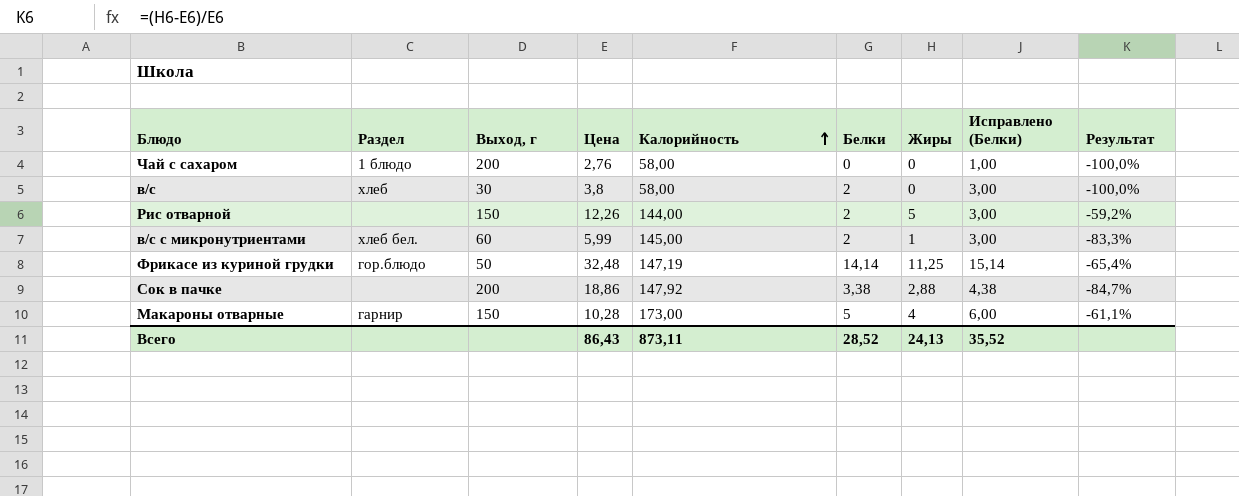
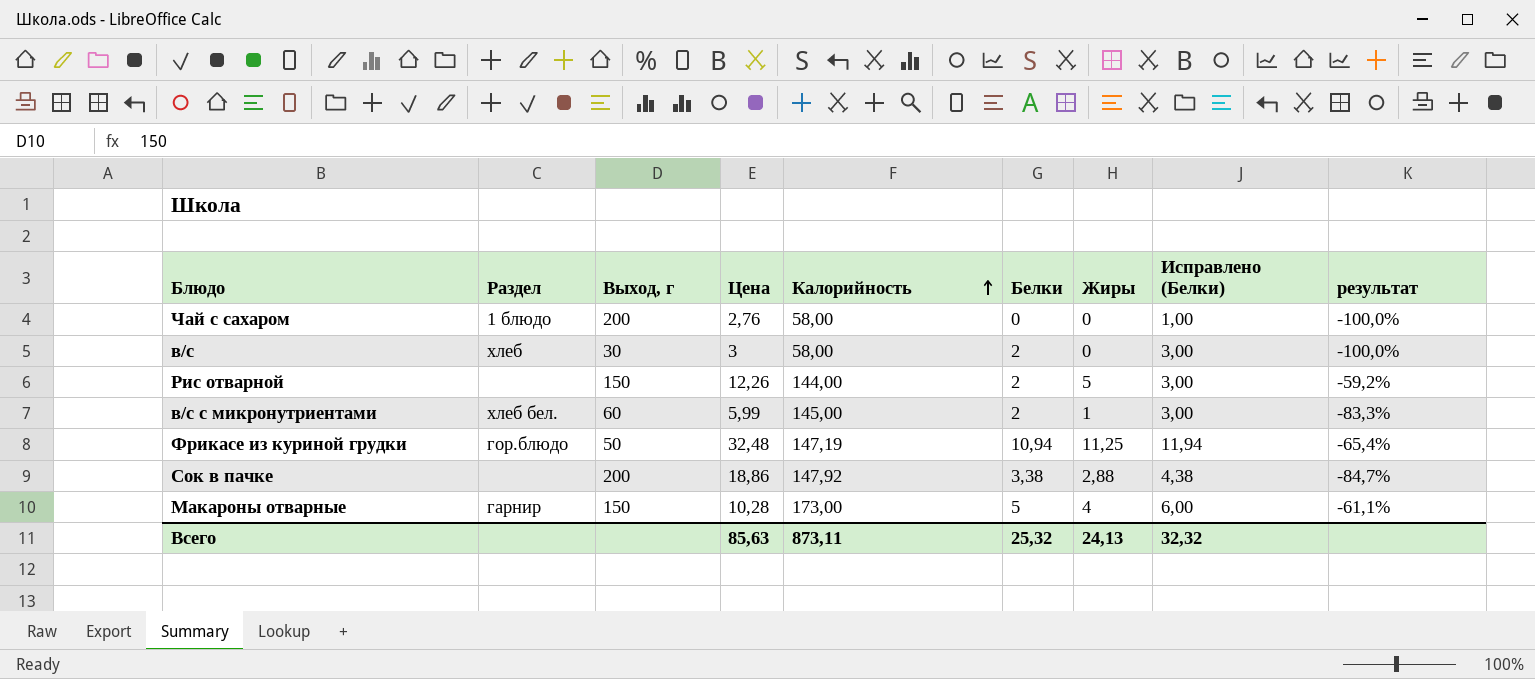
column name: Результат -> результат
в/с | Цена: 3,8 -> 3
Фрикасе из куриной грудки | Белки: 14,14 -> 10,94
Фрикасе из куриной грудки | Исправлено (Белки): 15,14 -> 11,94
Всего | Цена: 86,43 -> 85,63
Всего | Белки: 28,52 -> 25,32
Всего | Исправлено (Белки): 35,52 -> 32,32

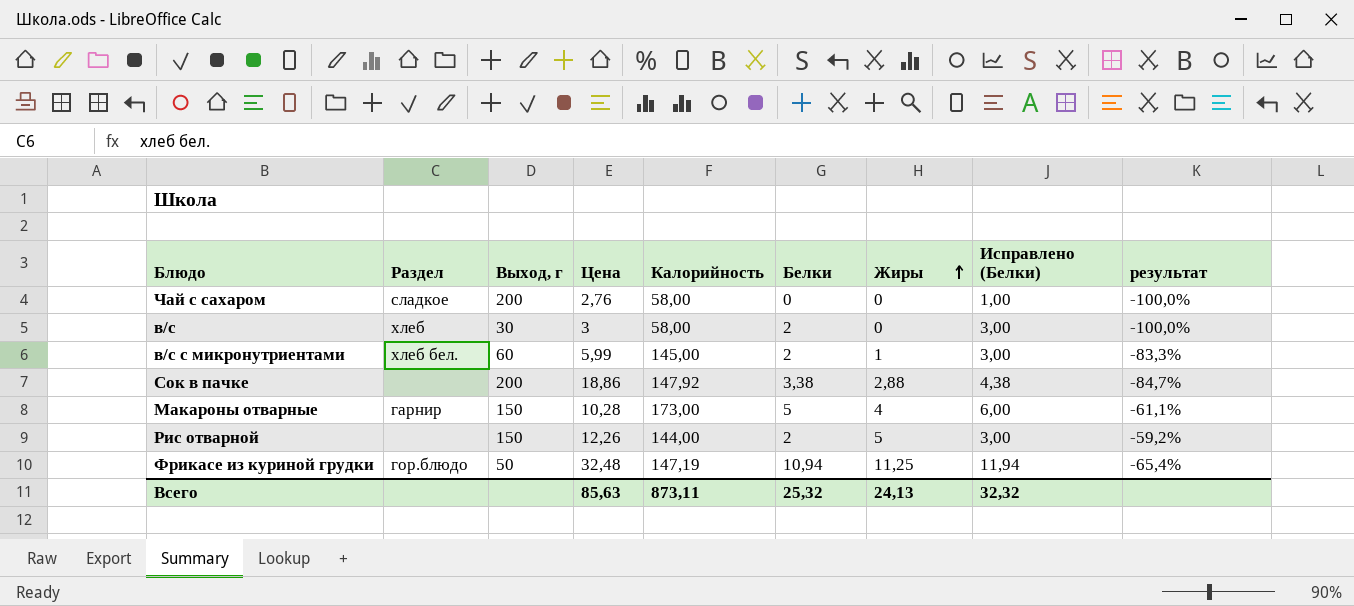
row order: Калорийность ascending -> Жиры ascending
Чай с сахаром | Раздел: 1 блюдо -> сладкое

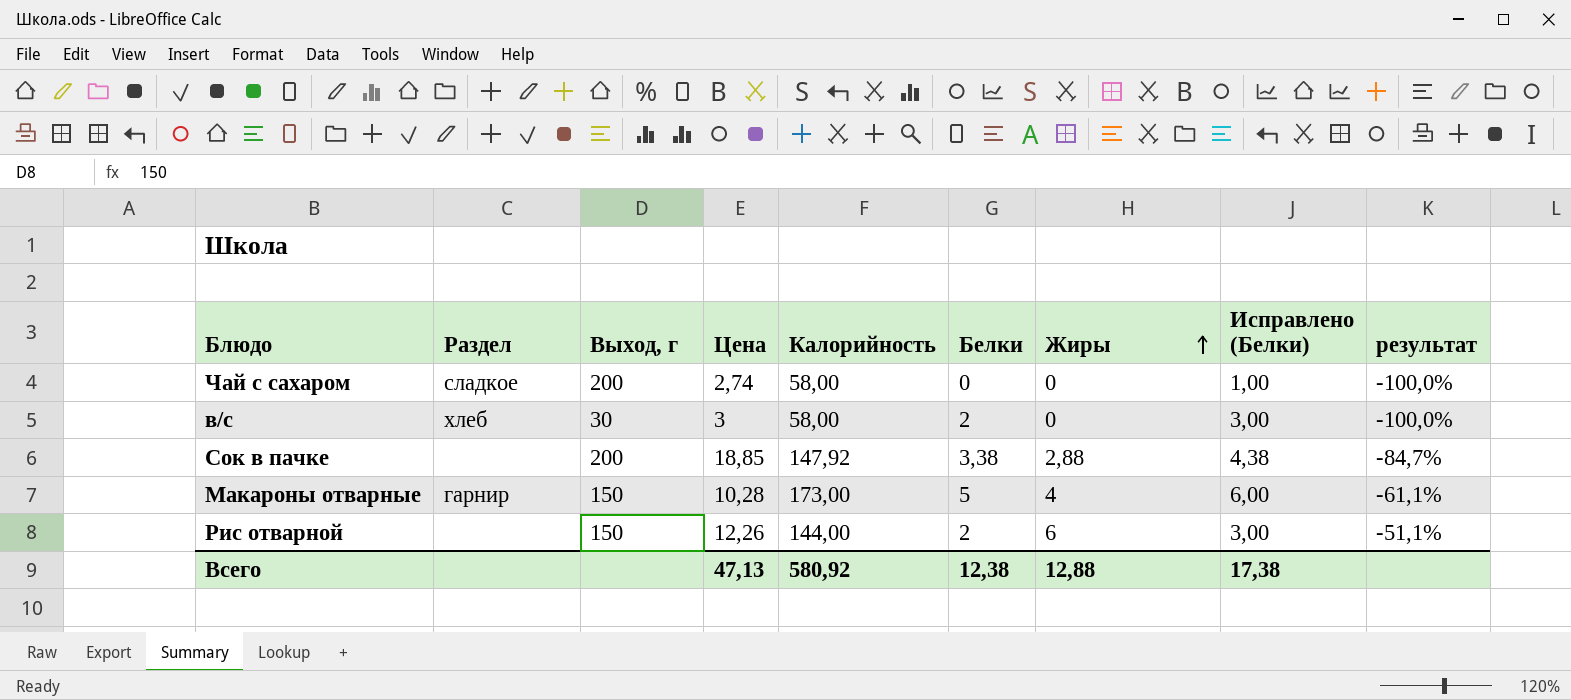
row в/с с микронутриентами: хлеб бел. | 60 | 5,99 | 145,00 | 2 | 1 | 3,00 | -83,3% -> none
row Фрикасе из куриной грудки: гор.блюдо | 50 | 32,48 | 147,19 | 10,94 | 11,25 | 11,94 | -65,4% -> none
Чай с сахаром | Цена: 2,76 -> 2,74
Сок в пачке | Цена: 18,86 -> 18,85
Рис отварной | Жиры: 5 -> 6
Рис отварной | результат: -59,2% -> -51,1%
Всего | Цена: 85,63 -> 47,13
Всего | Калорийность: 873,11 -> 580,92
Всего | Белки: 25,32 -> 12,38
Всего | Жиры: 24,13 -> 12,88
Всего | Исправлено (Белки): 32,32 -> 17,38

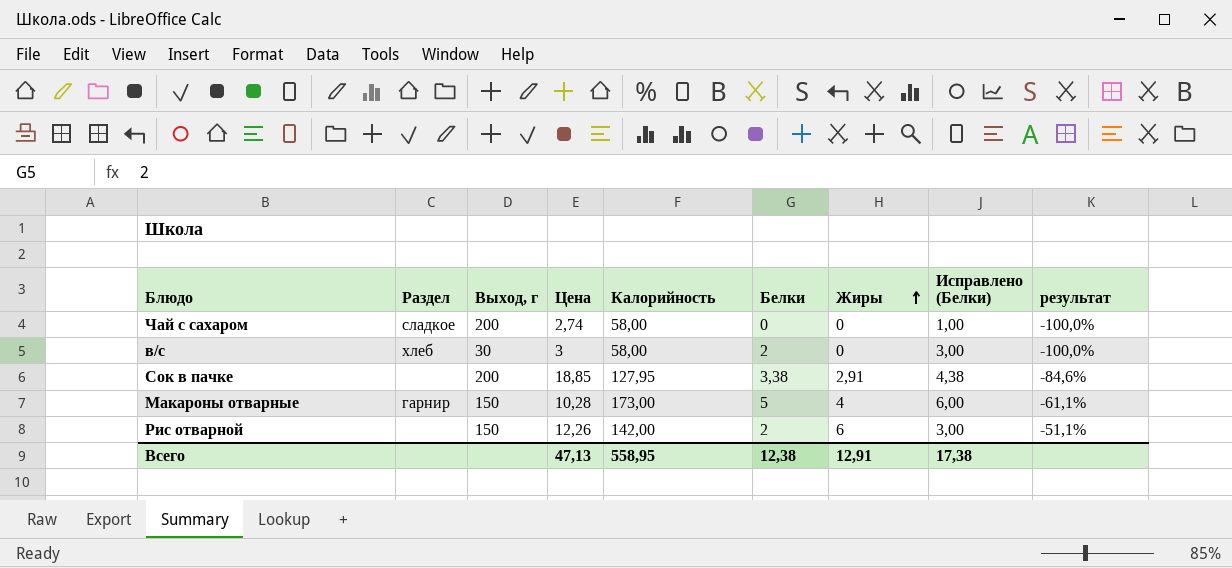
Сок в пачке | Калорийность: 147,92 -> 127,95
Сок в пачке | Жиры: 2,88 -> 2,91
Сок в пачке | результат: -84,7% -> -84,6%
Рис отварной | Калорийность: 144,00 -> 142,00
Всего | Калорийность: 580,92 -> 558,95
Всего | Жиры: 12,88 -> 12,91

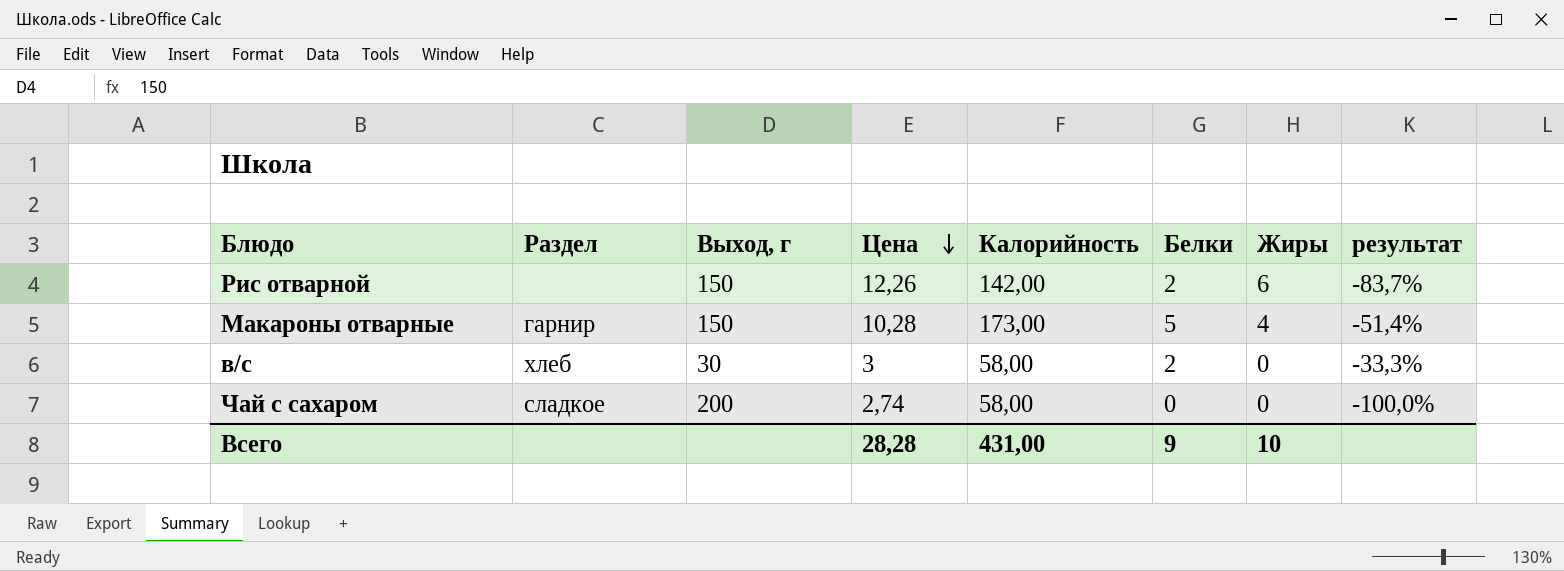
row order: Жиры ascending -> Цена descending
column Исправлено (Белки) | formula: [Белки] + 1 -> none
column результат | formula: ([Жиры] - [Цена]) / [Цена] -> ([Белки] - [Цена]) / [Цена]
row Сок в пачке: none | 200 | 18,85 | 127,95 | 3,38 | 2,91 | 4,38 | -84,6% -> none
Всего | Цена: 47,13 -> 28,28
Всего | Калорийность: 558,95 -> 431,00
Всего | Белки: 12,38 -> 9
Всего | Жиры: 12,91 -> 10

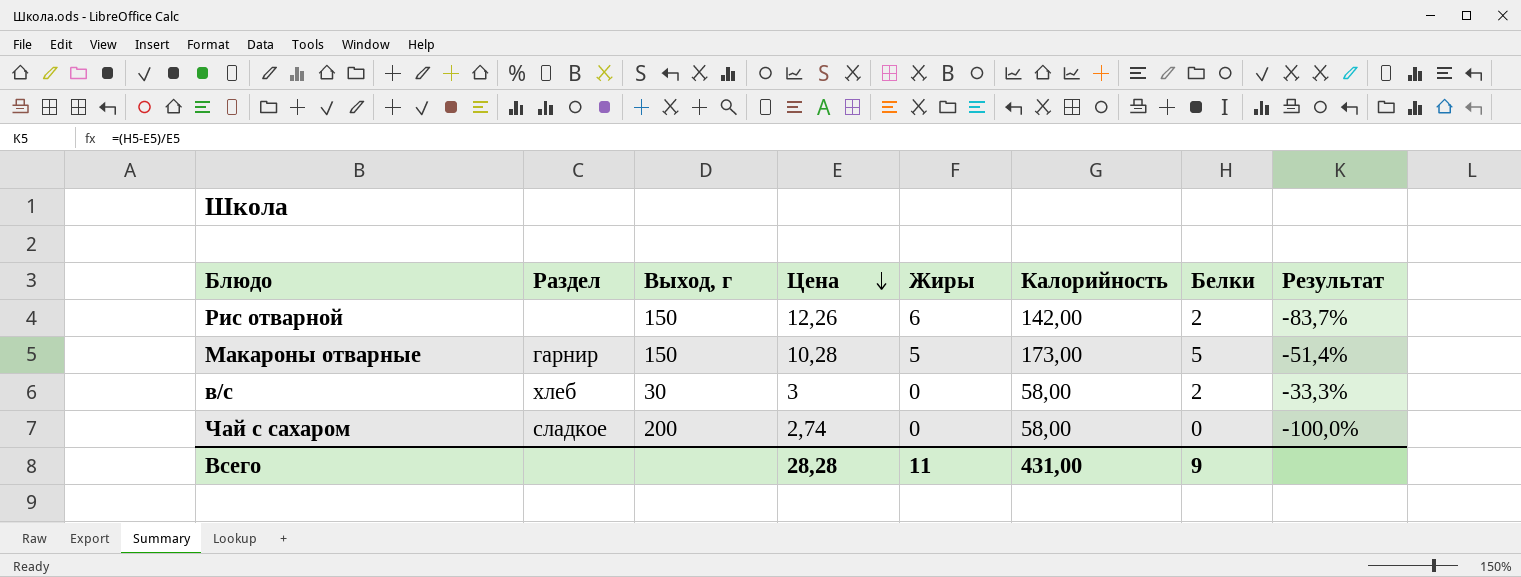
column Жиры | position: 7 -> 5
column name: результат -> Результат
Макароны отварные | Жиры: 4 -> 5
Всего | Жиры: 10 -> 11

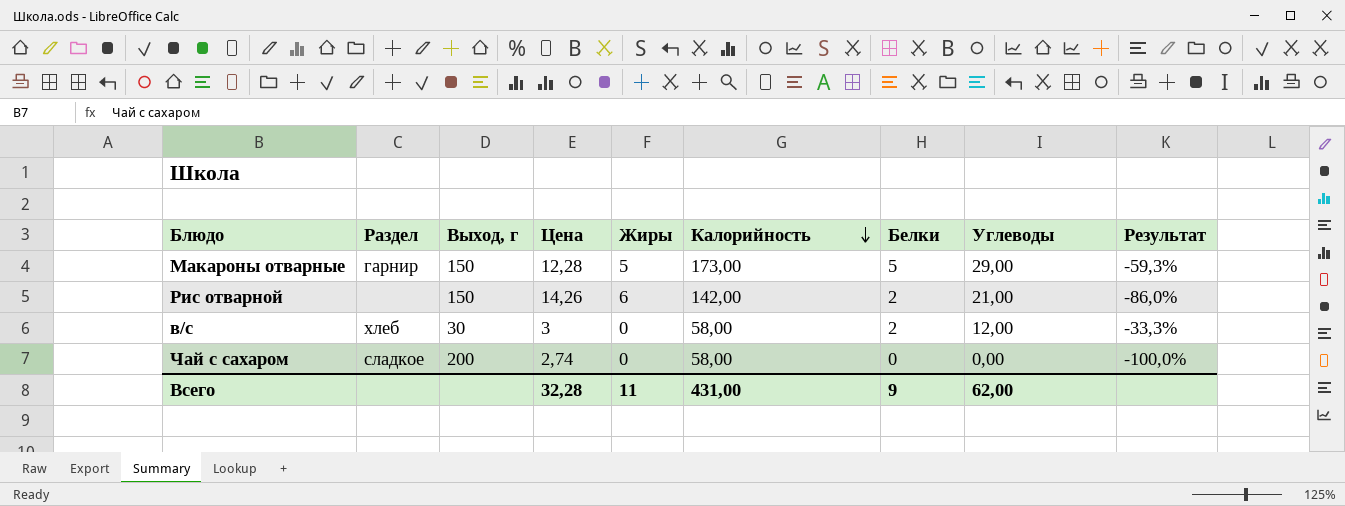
row order: Цена descending -> Калорийность descending
column Углеводы | position: none -> 8
Макароны отварные | Цена: 10,28 -> 12,28
Макароны отварные | Результат: -51,4% -> -59,3%
Рис отварной | Цена: 12,26 -> 14,26
Рис отварной | Результат: -83,7% -> -86,0%
Всего | Цена: 28,28 -> 32,28

